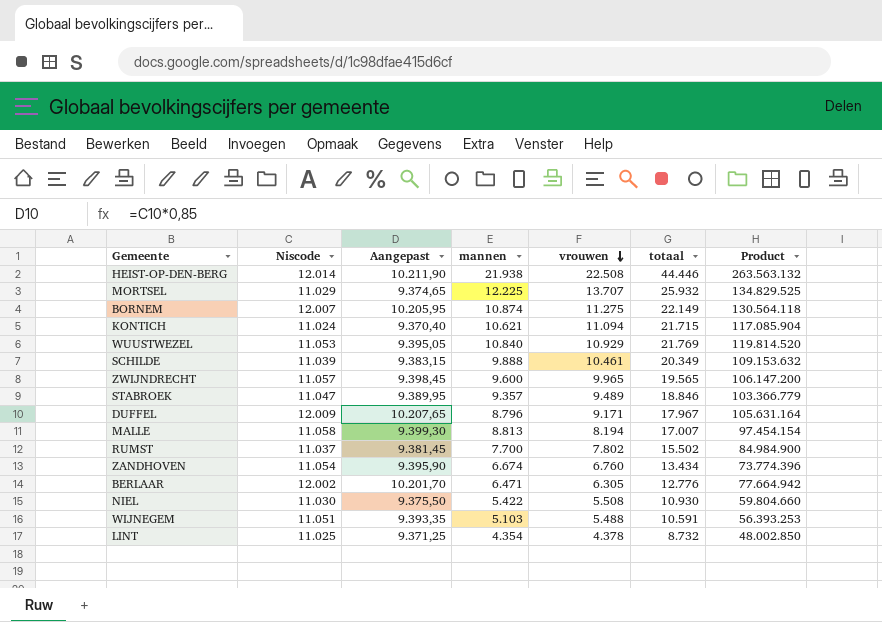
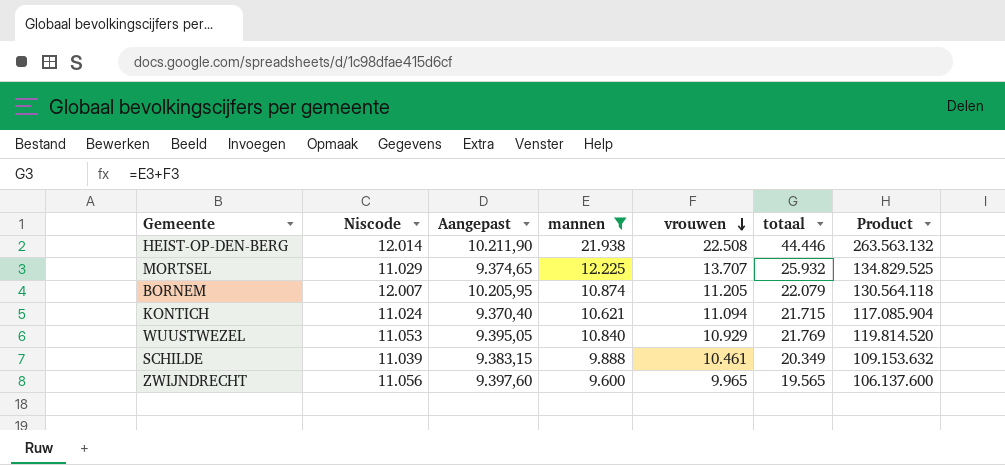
filter: none -> mannen >= 9.600
BORNEM | vrouwen: 11.275 -> 11.205
BORNEM | totaal: 22.149 -> 22.079
ZWIJNDRECHT | Niscode: 11.057 -> 11.056
ZWIJNDRECHT | Aangepast: 9.398,45 -> 9.397,60
ZWIJNDRECHT | Product: 106.147.200 -> 106.137.600

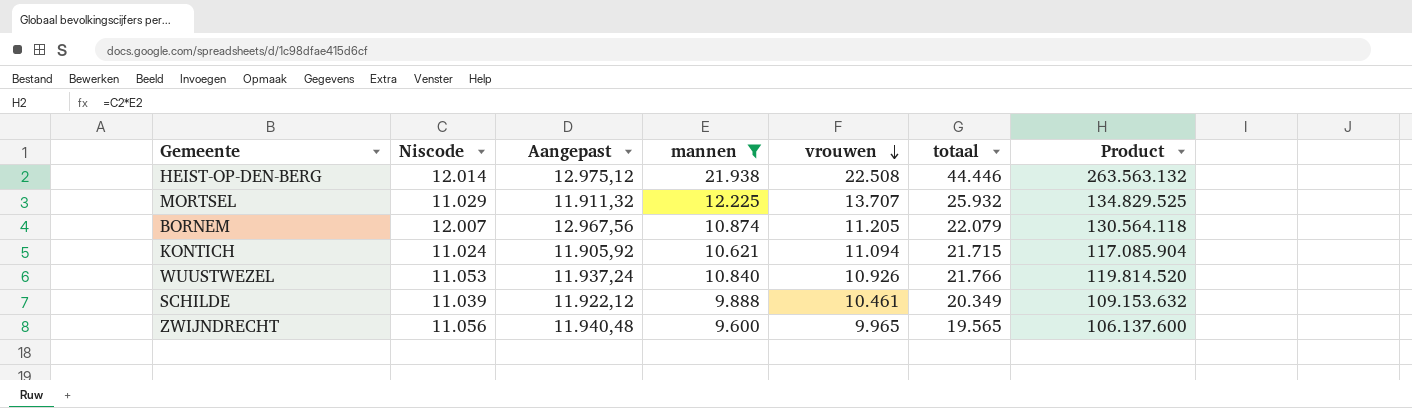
column Aangepast | formula: [Niscode] * 0,85 -> [Niscode] * 1,08
WUUSTWEZEL | vrouwen: 10.929 -> 10.926
WUUSTWEZEL | totaal: 21.769 -> 21.766

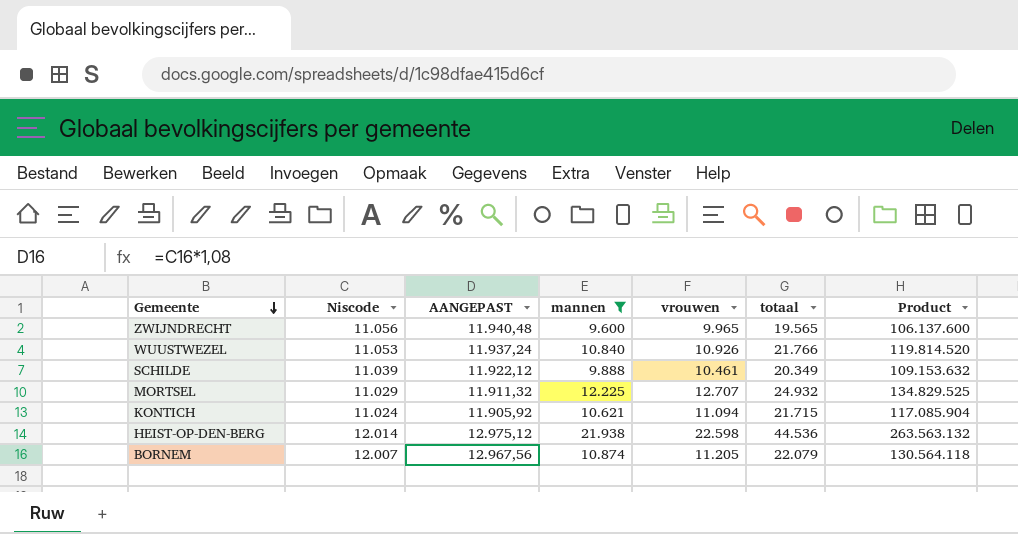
row order: vrouwen descending -> Gemeente descending
column name: Aangepast -> AANGEPAST
MORTSEL | vrouwen: 13.707 -> 12.707
MORTSEL | totaal: 25.932 -> 24.932
HEIST-OP-DEN-BERG | vrouwen: 22.508 -> 22.598
HEIST-OP-DEN-BERG | totaal: 44.446 -> 44.536

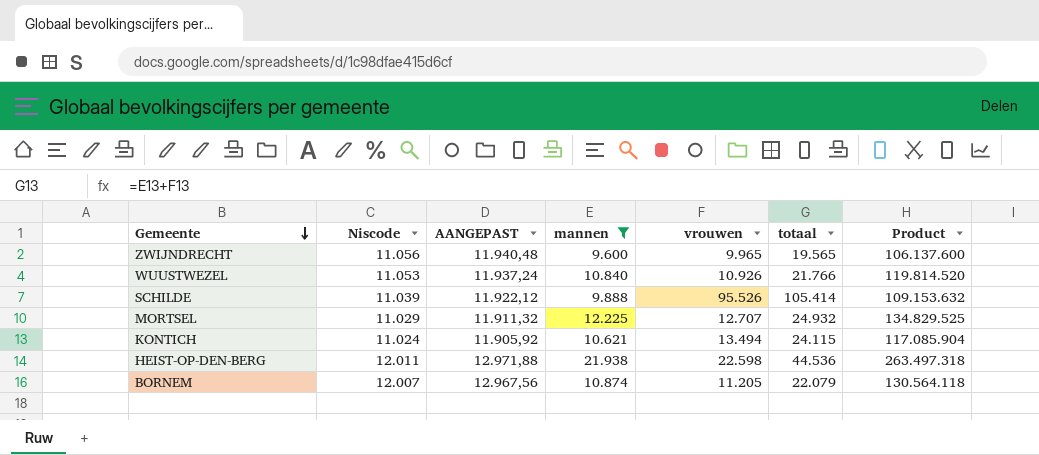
SCHILDE | vrouwen: 10.461 -> 95.526
SCHILDE | totaal: 20.349 -> 105.414
KONTICH | vrouwen: 11.094 -> 13.494
KONTICH | totaal: 21.715 -> 24.115
HEIST-OP-DEN-BERG | Niscode: 12.014 -> 12.011
HEIST-OP-DEN-BERG | AANGEPAST: 12.975,12 -> 12.971,88
HEIST-OP-DEN-BERG | Product: 263.563.132 -> 263.497.318

